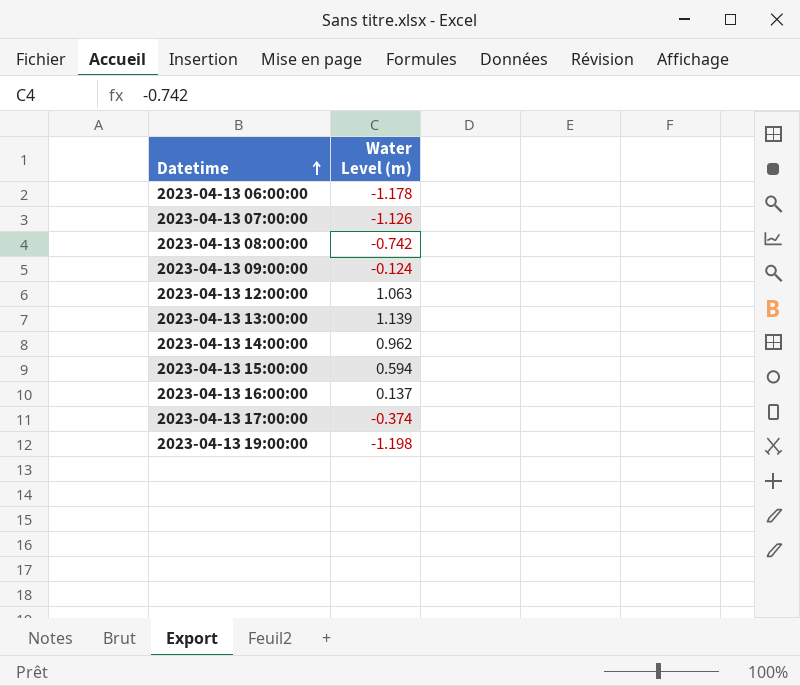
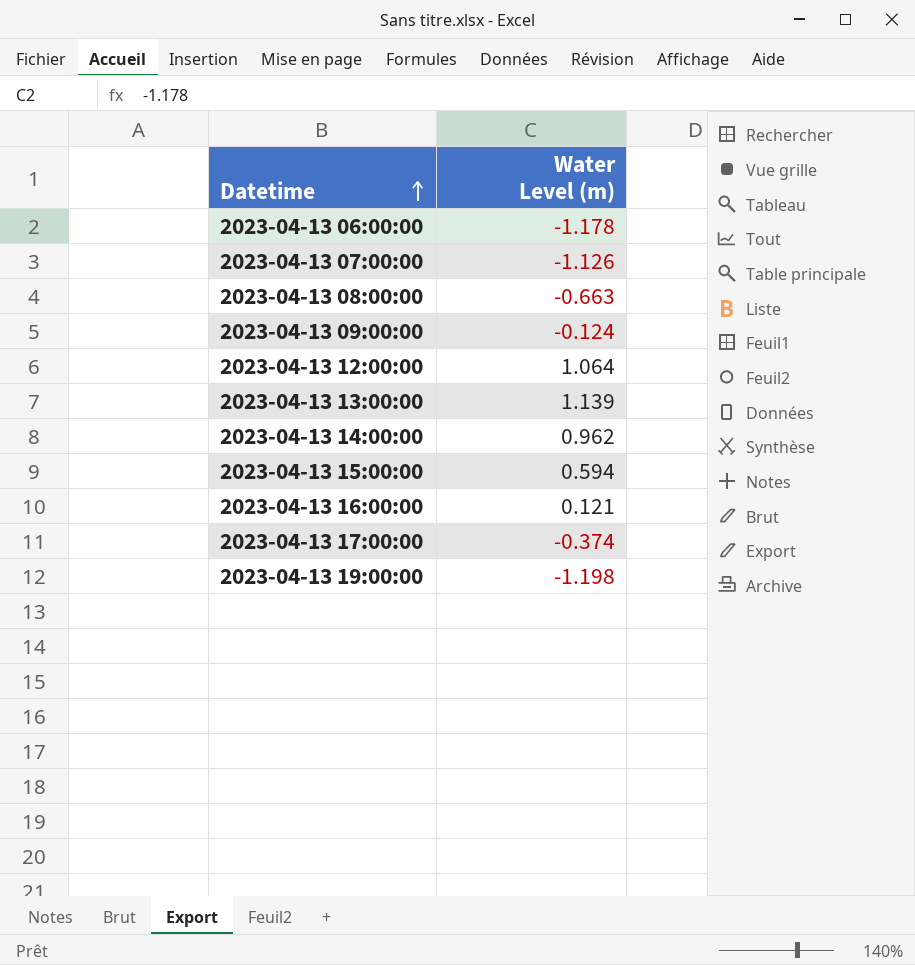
2023-04-13 08:00:00 | Water Level (m): -0.742 -> -0.663
2023-04-13 12:00:00 | Water Level (m): 1.063 -> 1.064
2023-04-13 16:00:00 | Water Level (m): 0.137 -> 0.121

